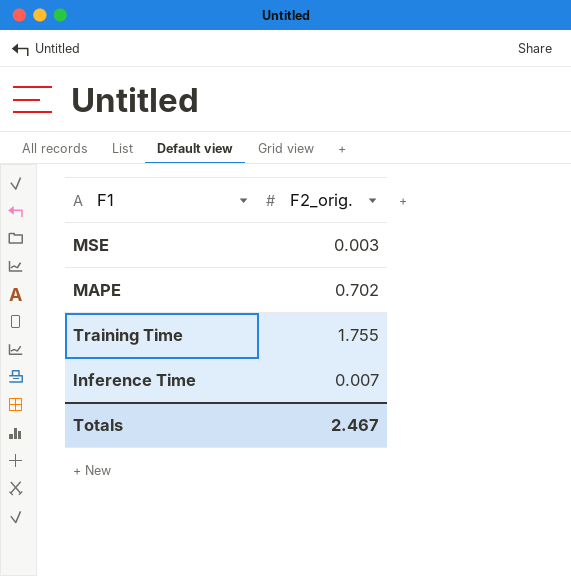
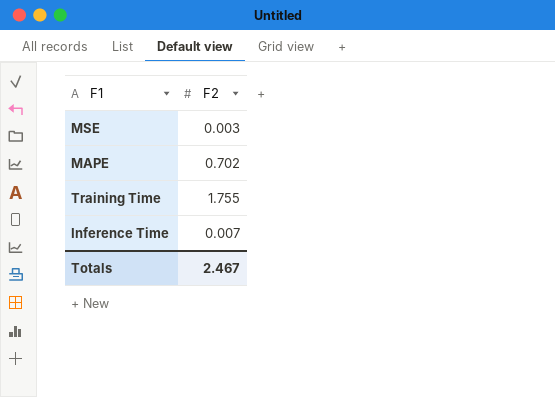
column name: F2_orig. -> F2

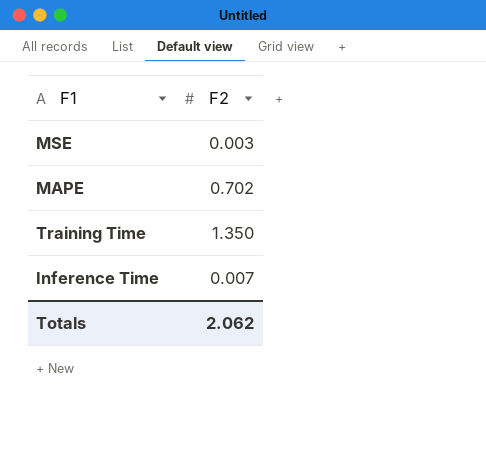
Training Time | F2: 1.755 -> 1.350
Totals | F2: 2.467 -> 2.062

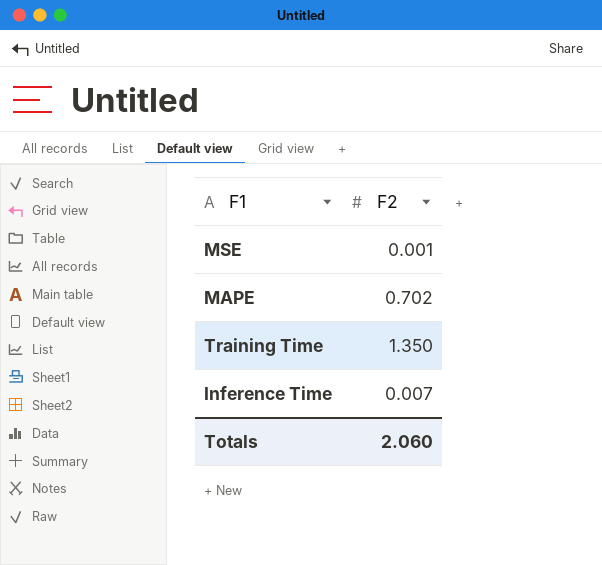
MSE | F2: 0.003 -> 0.001
Totals | F2: 2.062 -> 2.060

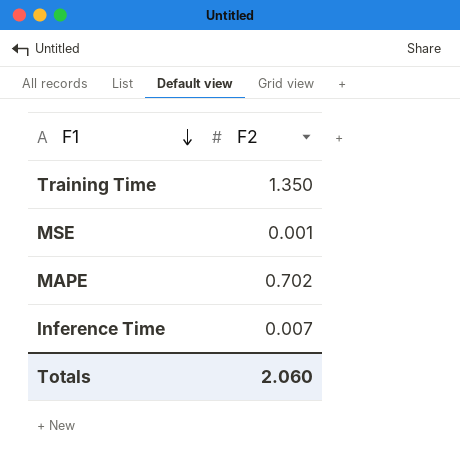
row order: none -> F1 descending

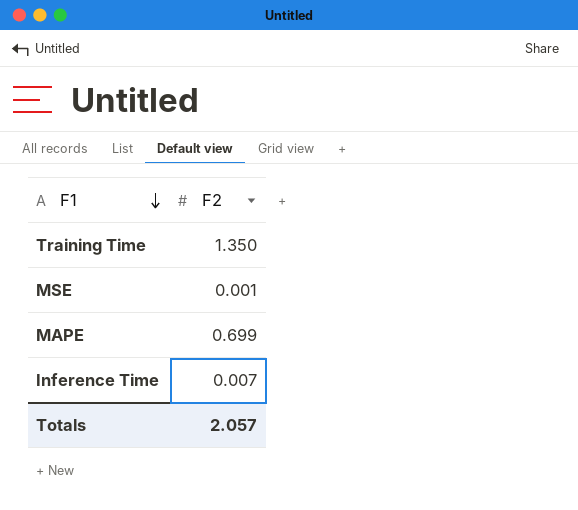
MAPE | F2: 0.702 -> 0.699
Totals | F2: 2.060 -> 2.057

